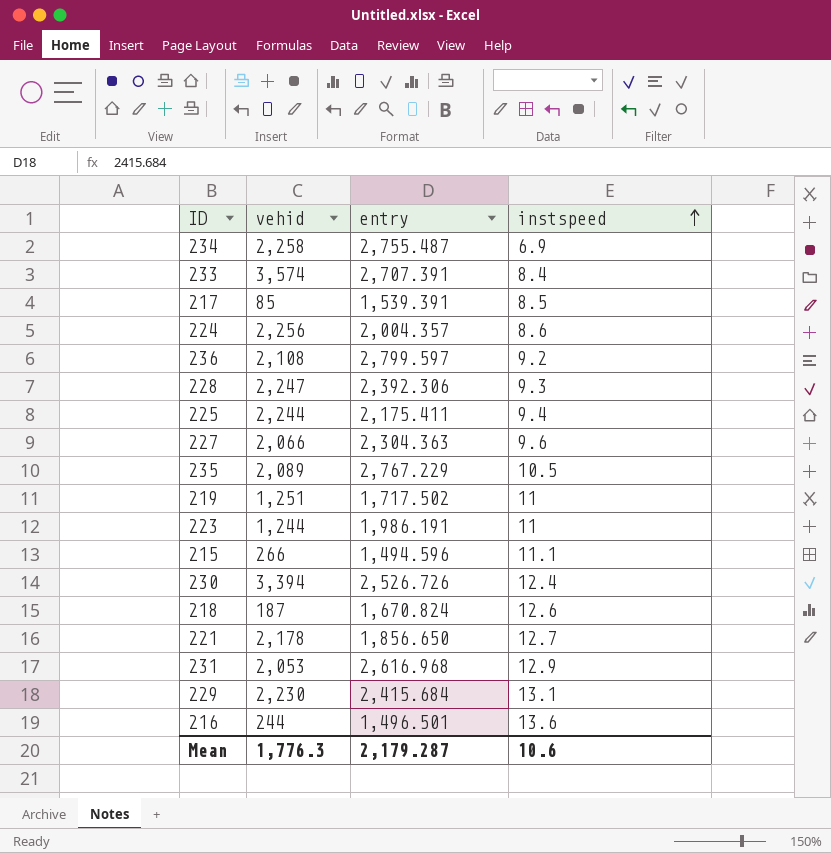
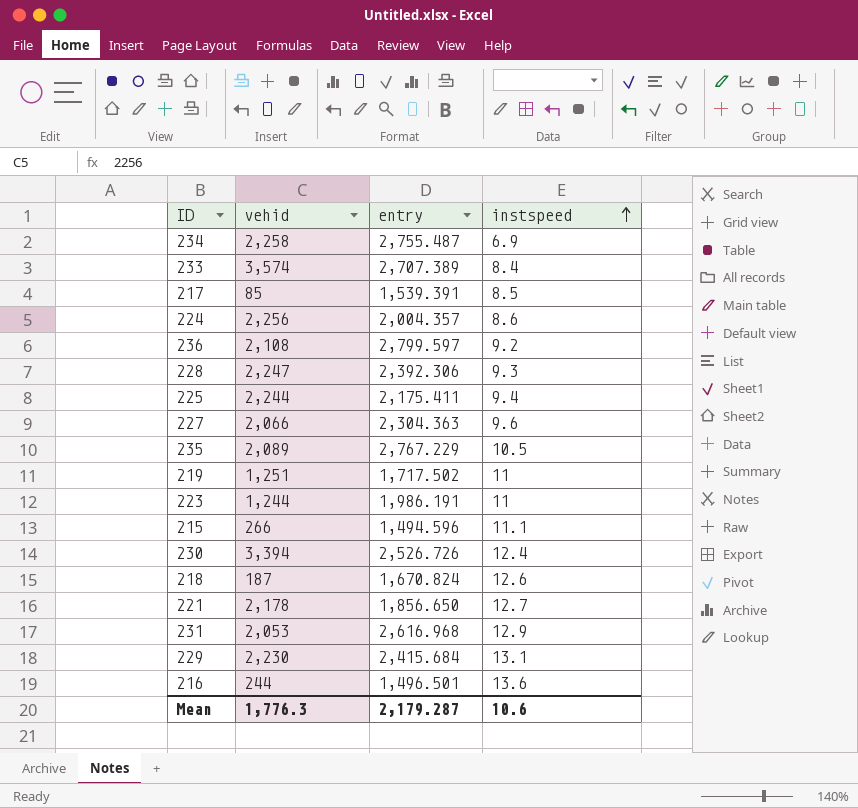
233 | entry: 2,707.391 -> 2,707.389

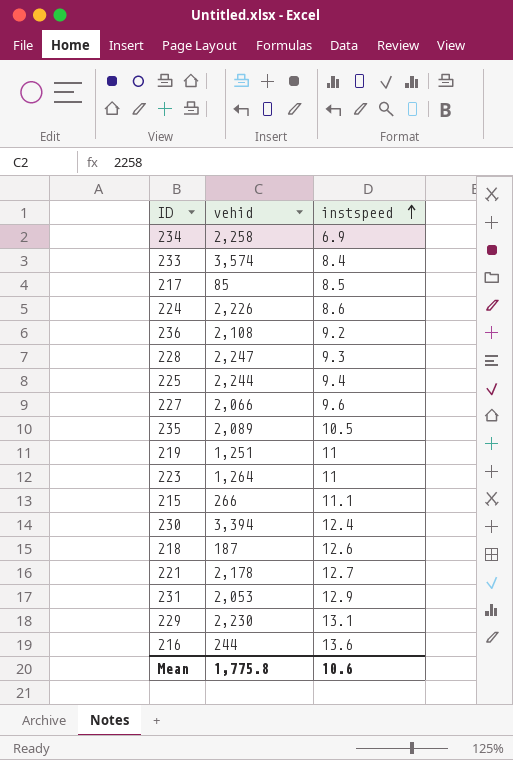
column entry | position: 3 -> none
224 | vehid: 2,256 -> 2,226
223 | vehid: 1,244 -> 1,264
Mean | vehid: 1,776.3 -> 1,775.8

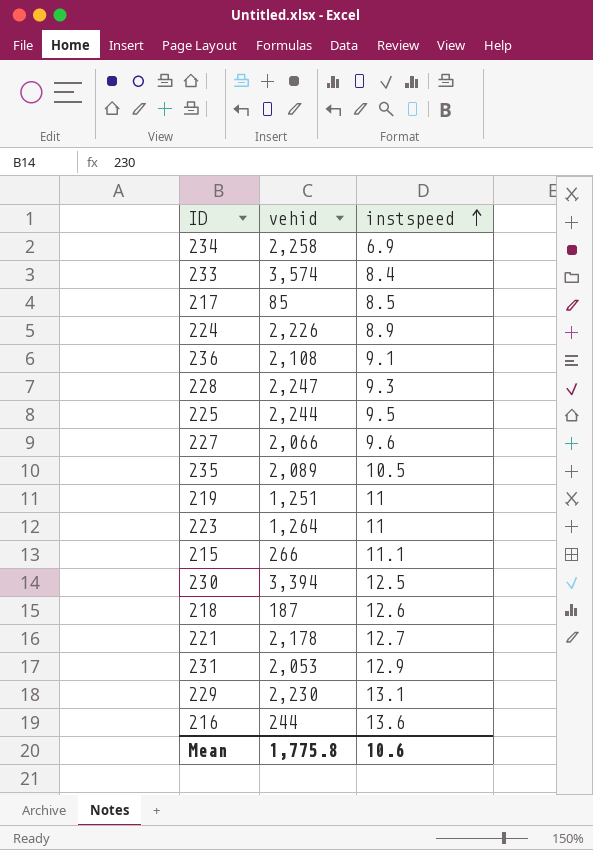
224 | instspeed: 8.6 -> 8.9
236 | instspeed: 9.2 -> 9.1
225 | instspeed: 9.4 -> 9.5
230 | instspeed: 12.4 -> 12.5

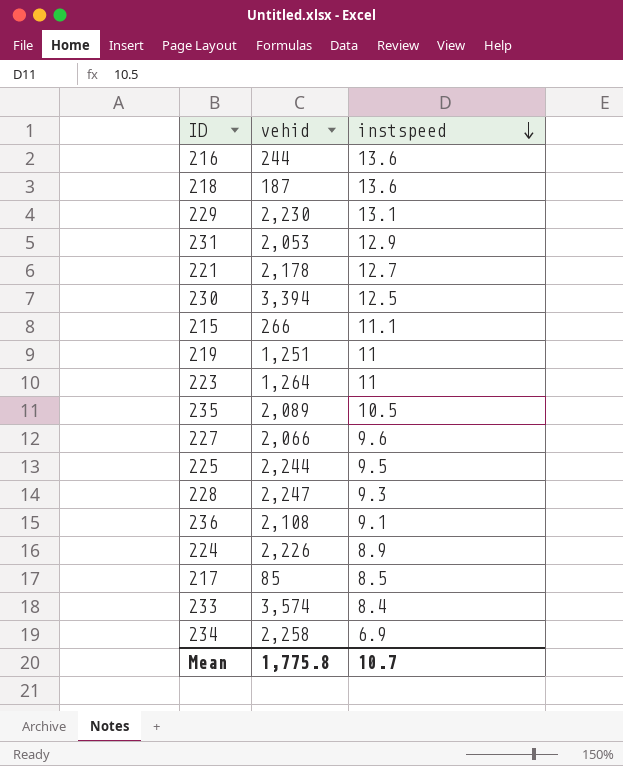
row order: instspeed ascending -> instspeed descending
218 | instspeed: 12.6 -> 13.6
Mean | instspeed: 10.6 -> 10.7

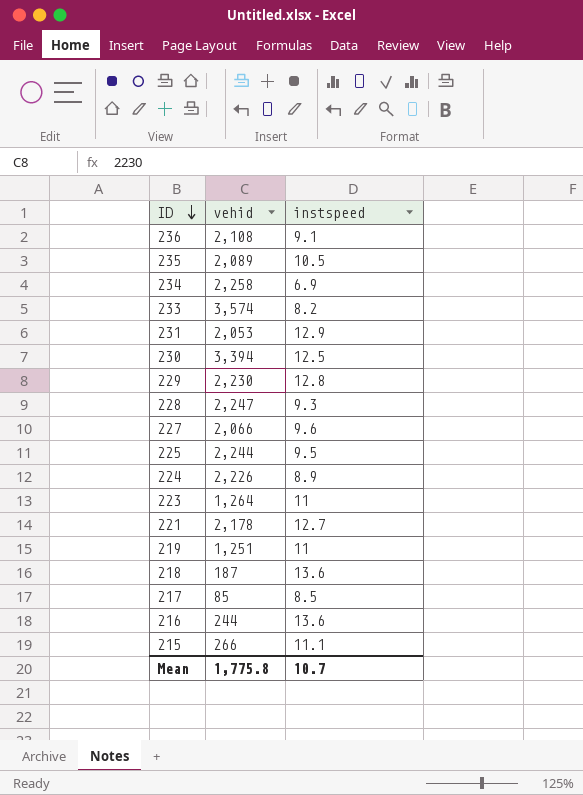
row order: instspeed descending -> ID descending
233 | instspeed: 8.4 -> 8.2
229 | instspeed: 13.1 -> 12.8

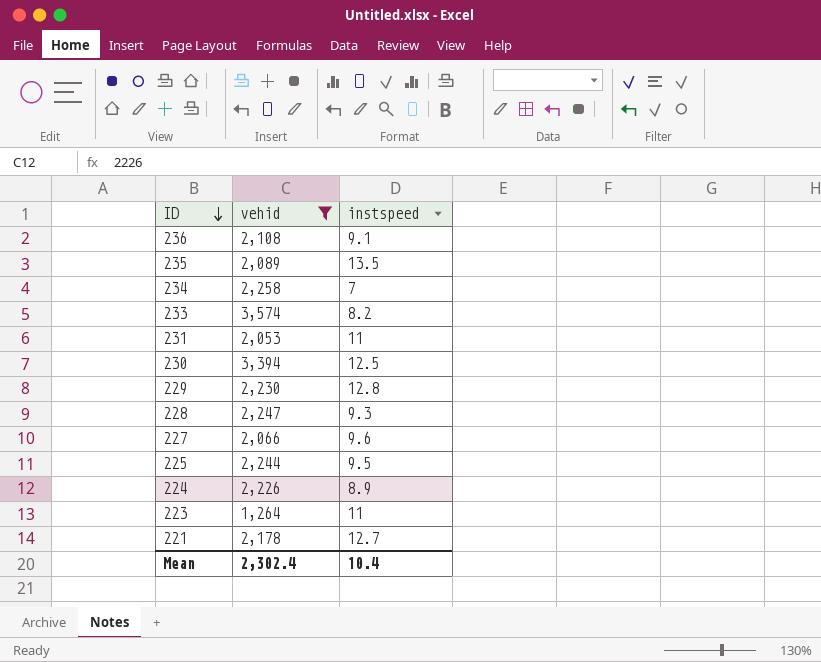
filter: none -> vehid >= 1,264
235 | instspeed: 10.5 -> 13.5
234 | instspeed: 6.9 -> 7
231 | instspeed: 12.9 -> 11
Mean | vehid: 1,775.8 -> 2,302.4
Mean | instspeed: 10.7 -> 10.4

